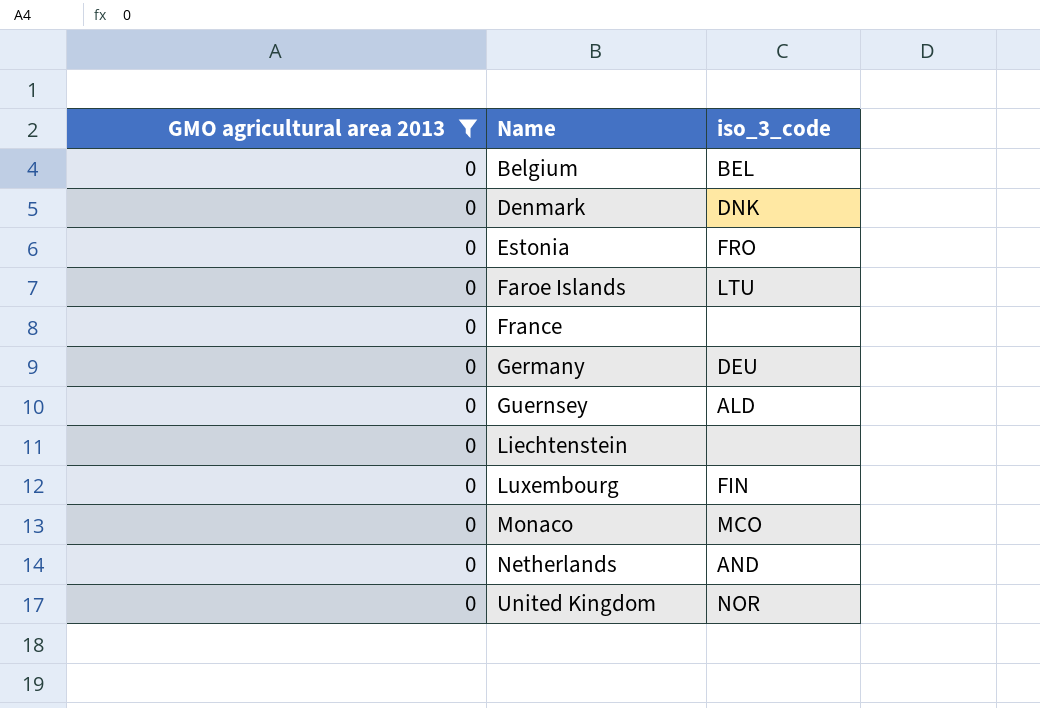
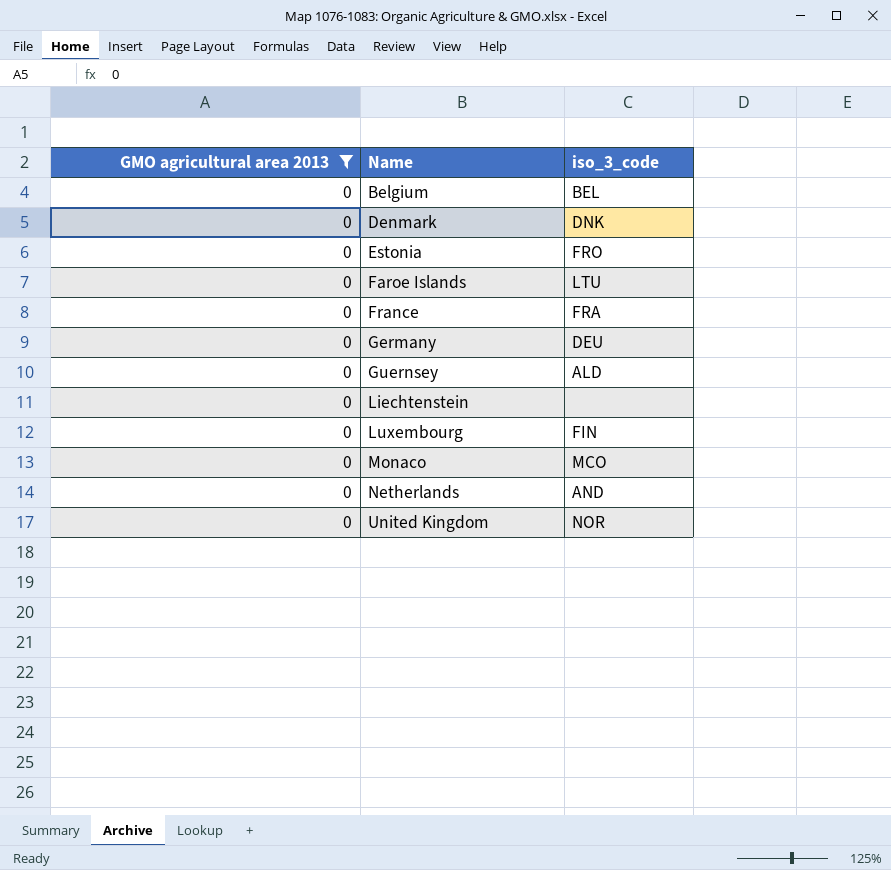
France | iso_3_code: none -> FRA

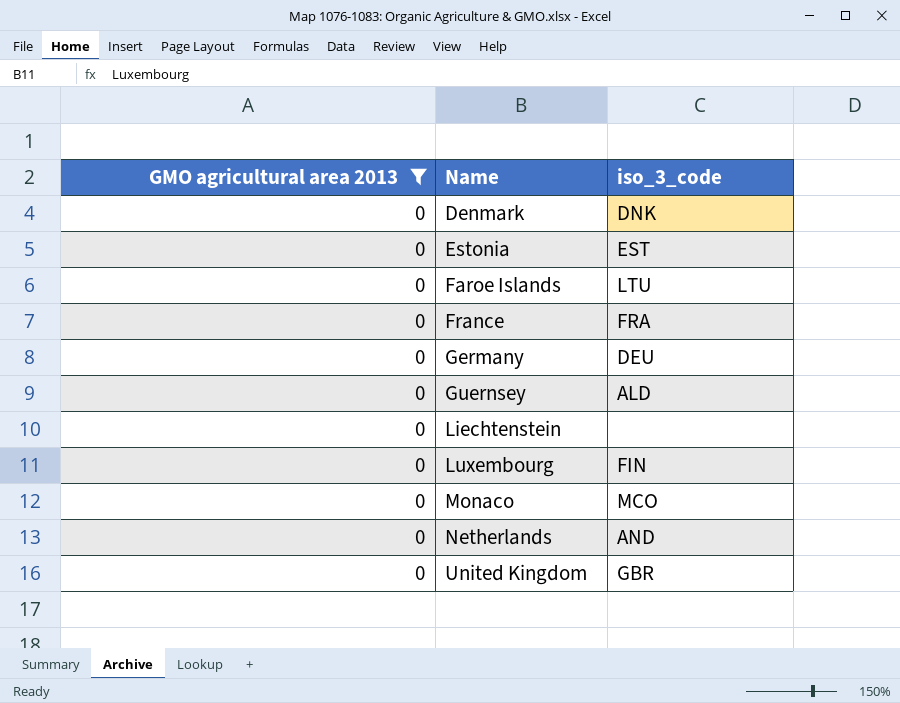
row Belgium: 0 | BEL -> none
Estonia | iso_3_code: FRO -> EST
United Kingdom | iso_3_code: NOR -> GBR

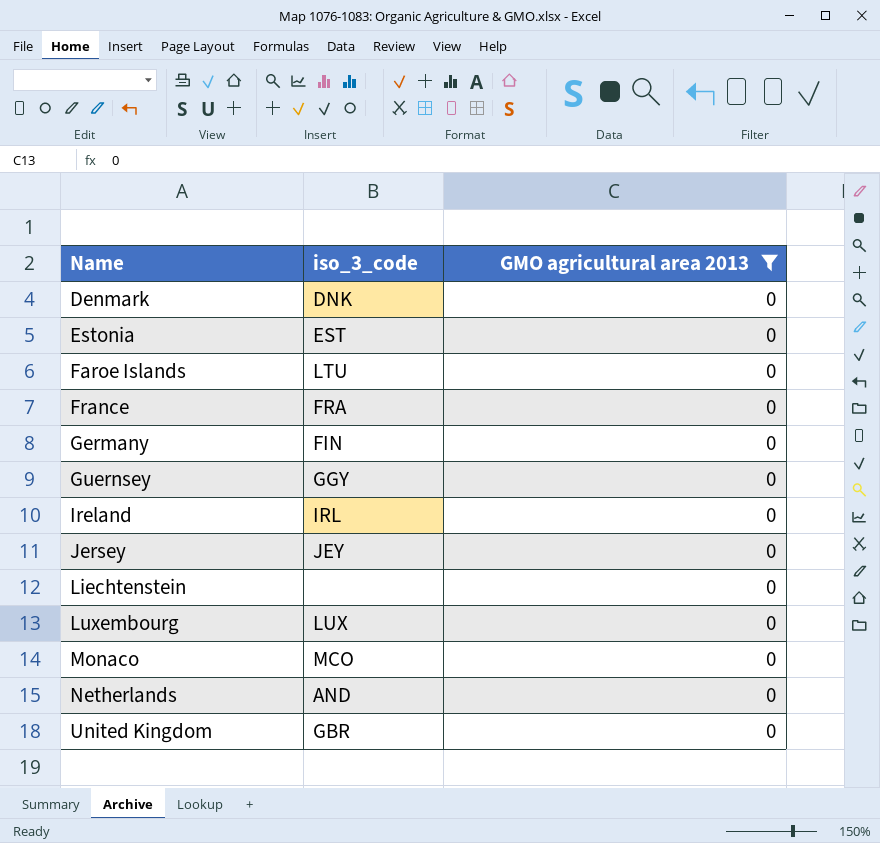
column GMO agricultural area 2013 | position: 1 -> 3
Germany | iso_3_code: DEU -> FIN
Guernsey | iso_3_code: ALD -> GGY
row Ireland: none -> IRL | 0
row Jersey: none -> JEY | 0
Luxembourg | iso_3_code: FIN -> LUX

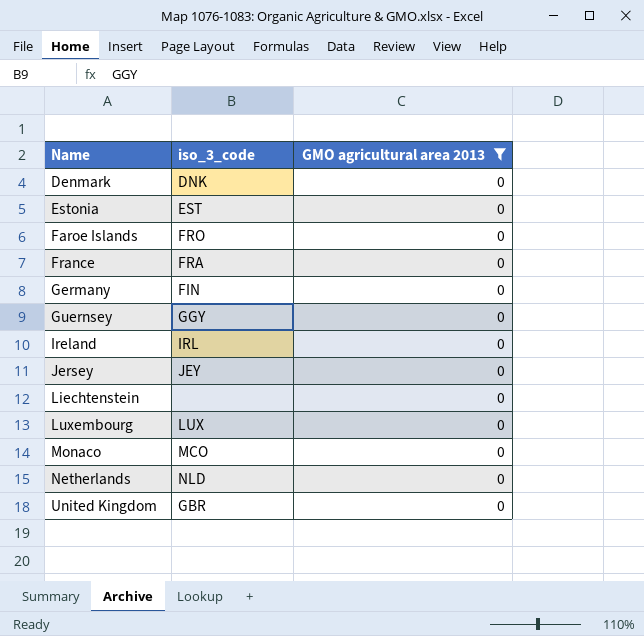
Faroe Islands | iso_3_code: LTU -> FRO
Netherlands | iso_3_code: AND -> NLD

